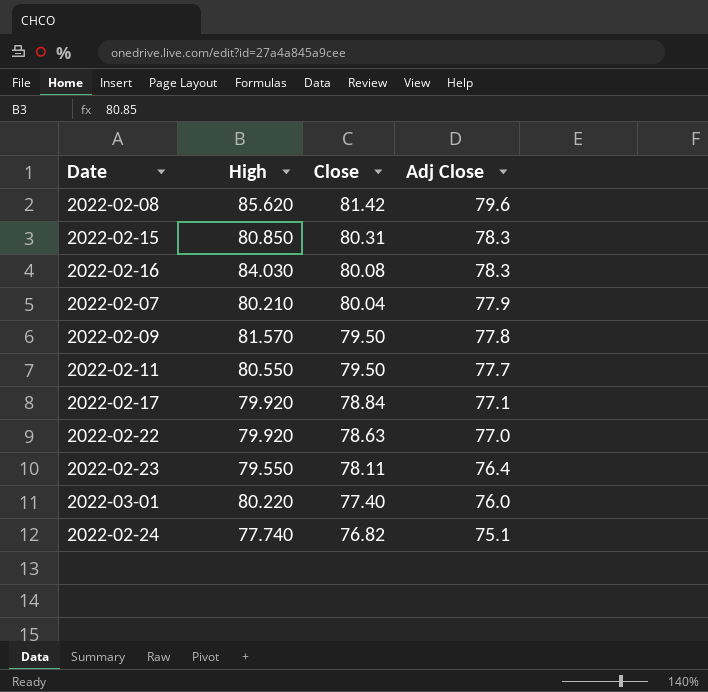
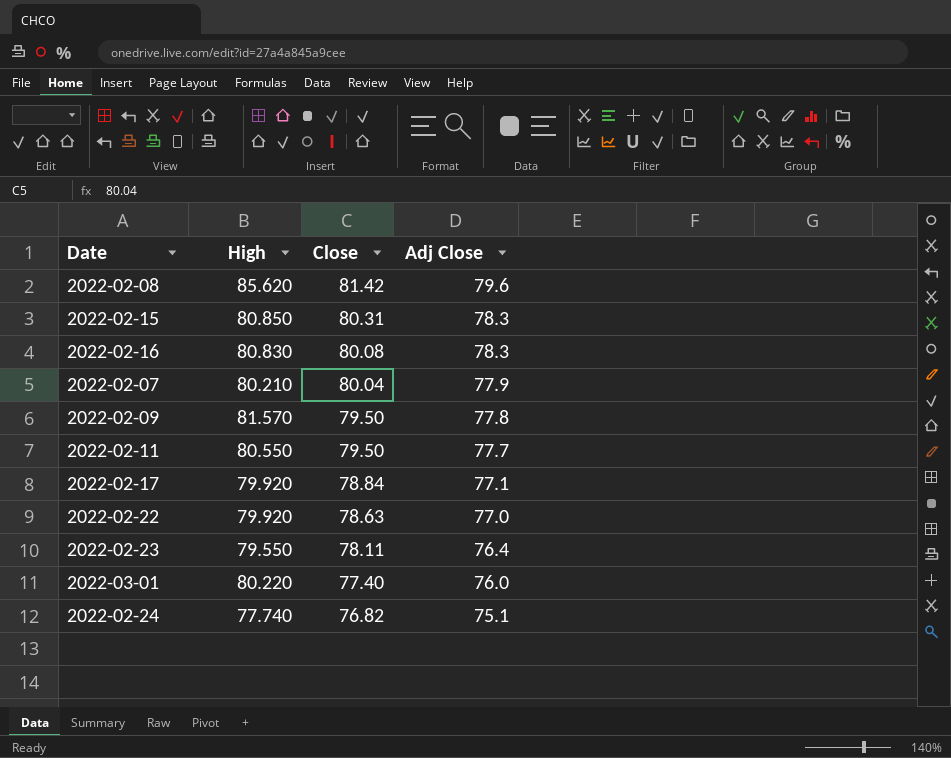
2022-02-16 | High: 84.030 -> 80.830

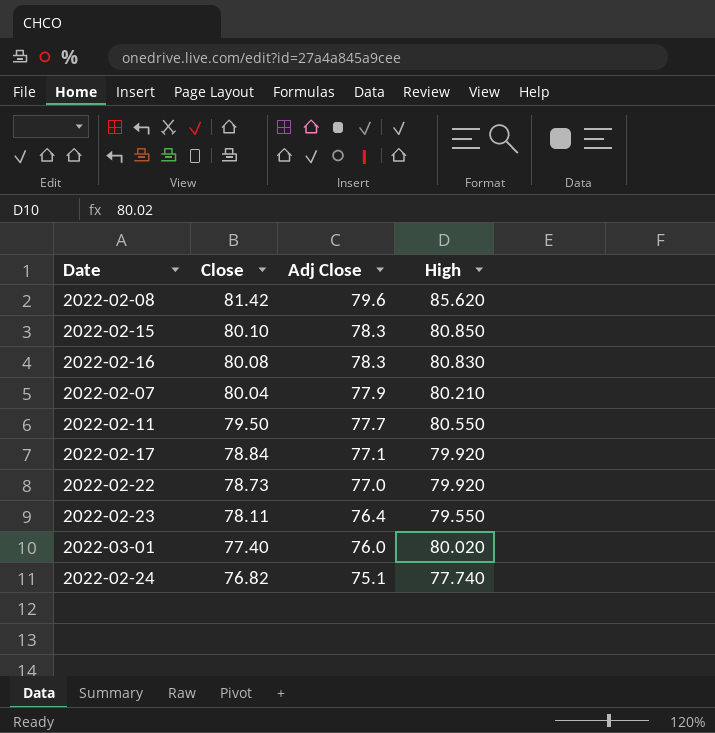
column High | position: 2 -> 4
row 2022-02-09: 81.570 | 79.50 | 77.8 -> none
2022-02-15 | Close: 80.31 -> 80.10
2022-02-22 | Close: 78.63 -> 78.73
2022-03-01 | High: 80.220 -> 80.020

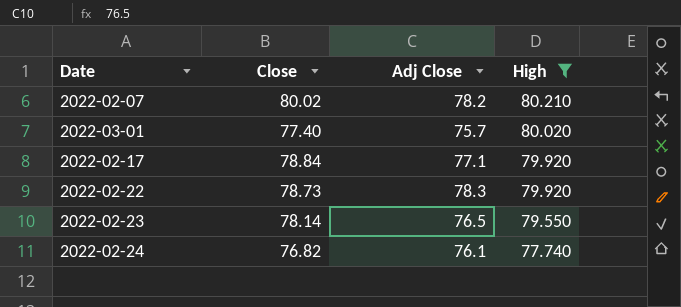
filter: none -> High <= 80.210
row order: Close descending -> High descending
2022-02-07 | Close: 80.04 -> 80.02
2022-02-07 | Adj Close: 77.9 -> 78.2
2022-03-01 | Adj Close: 76.0 -> 75.7
2022-02-22 | Adj Close: 77.0 -> 78.3
2022-02-23 | Close: 78.11 -> 78.14
2022-02-23 | Adj Close: 76.4 -> 76.5
2022-02-24 | Adj Close: 75.1 -> 76.1

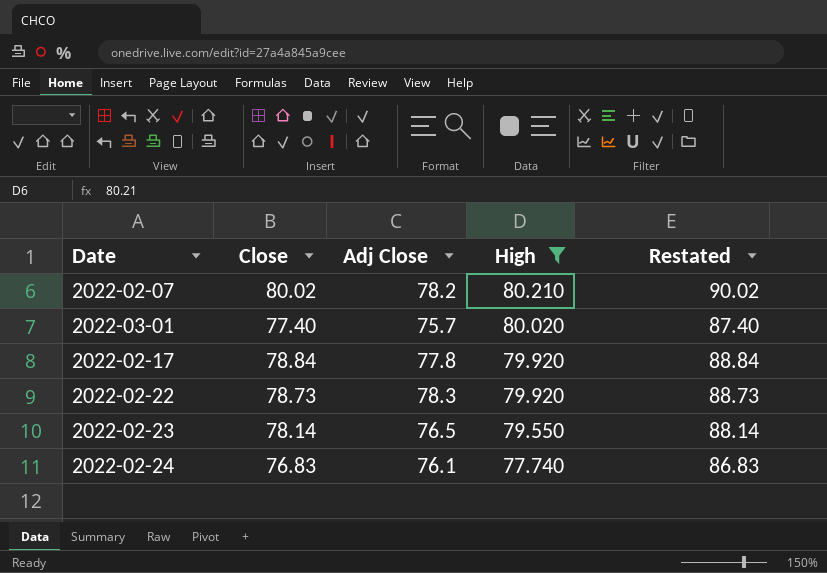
column Restated | formula: none -> [Close] + 10
2022-02-17 | Adj Close: 77.1 -> 77.8
2022-02-24 | Close: 76.82 -> 76.83

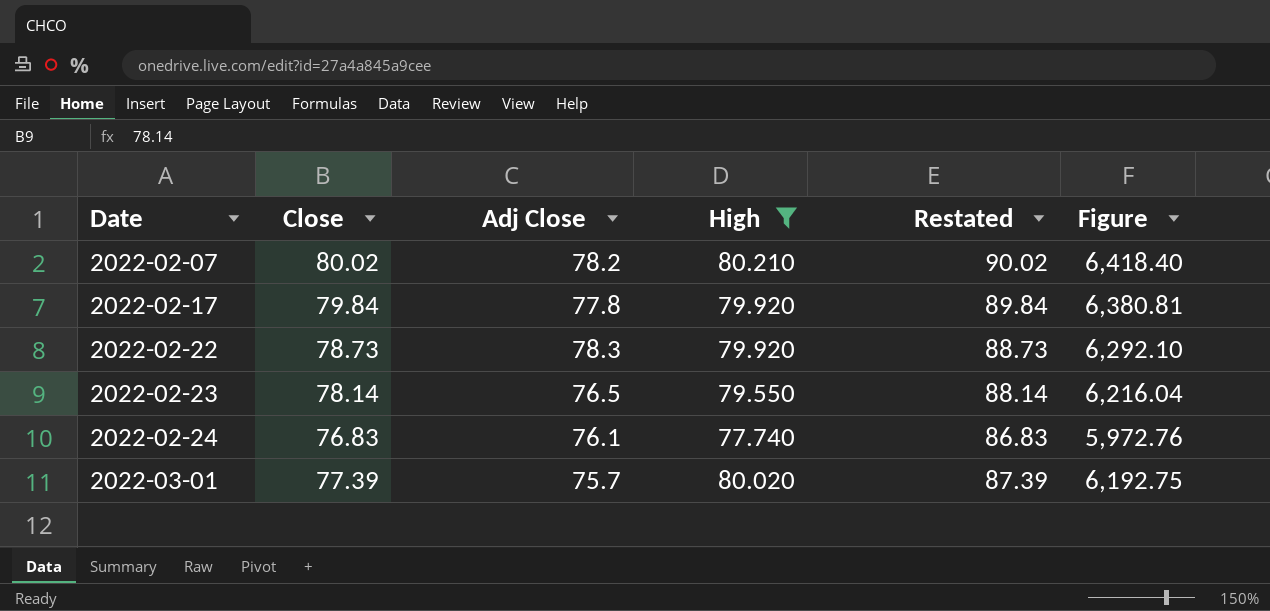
row order: High descending -> Date ascending
column Figure | formula: none -> [Close] * [High]
2022-02-17 | Close: 78.84 -> 79.84
2022-02-17 | Restated: 88.84 -> 89.84
2022-03-01 | Close: 77.40 -> 77.39
2022-03-01 | Restated: 87.40 -> 87.39

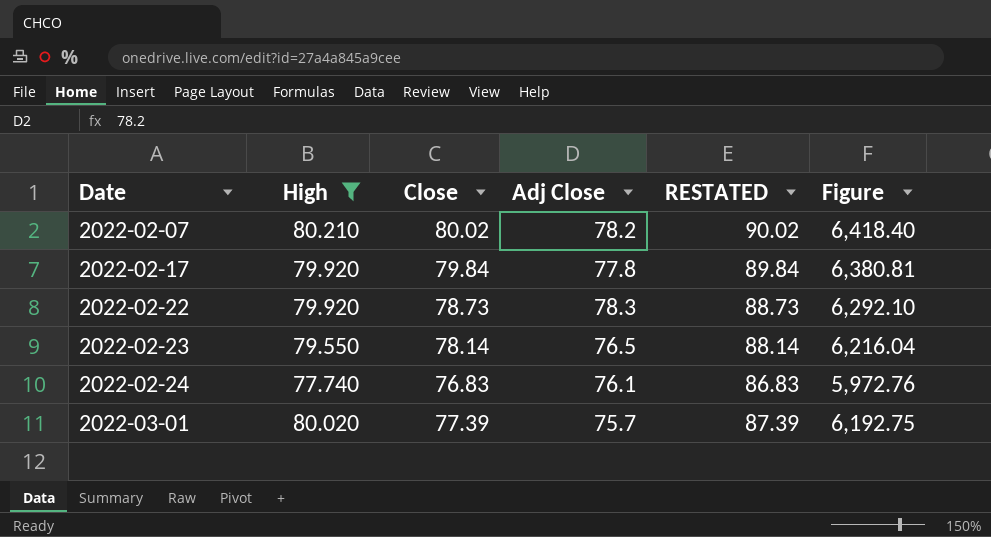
column High | position: 4 -> 2
column name: Restated -> RESTATED

